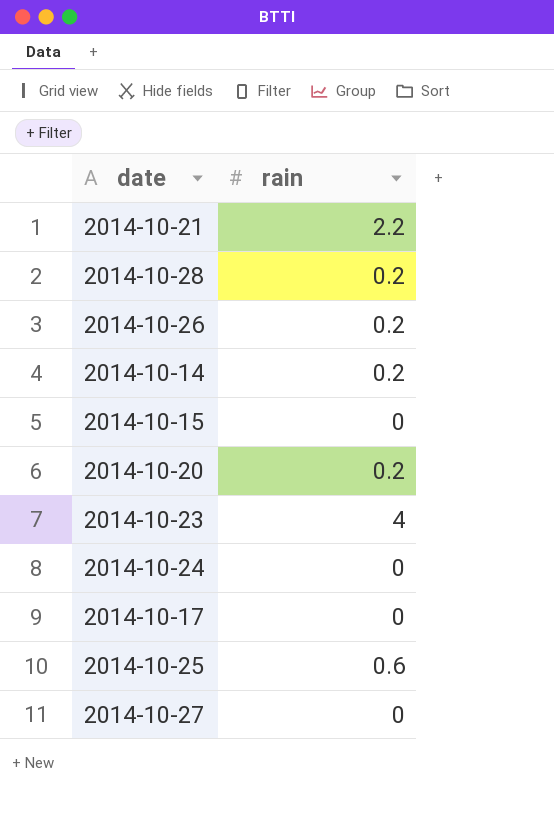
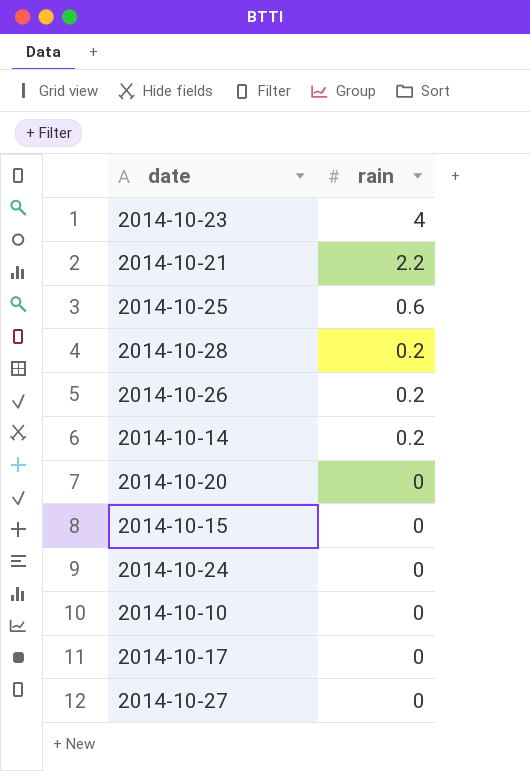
row order: none -> rain descending
2014-10-20 | rain: 0.2 -> 0
row 2014-10-10: none -> 0

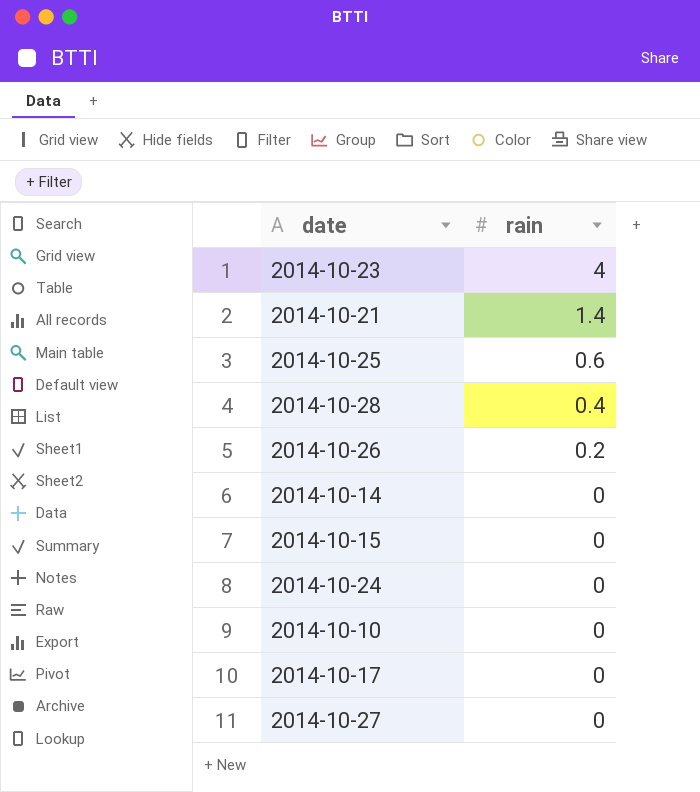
row 2014-10-20: 0 -> none
2014-10-21 | rain: 2.2 -> 1.4
2014-10-28 | rain: 0.2 -> 0.4
2014-10-14 | rain: 0.2 -> 0

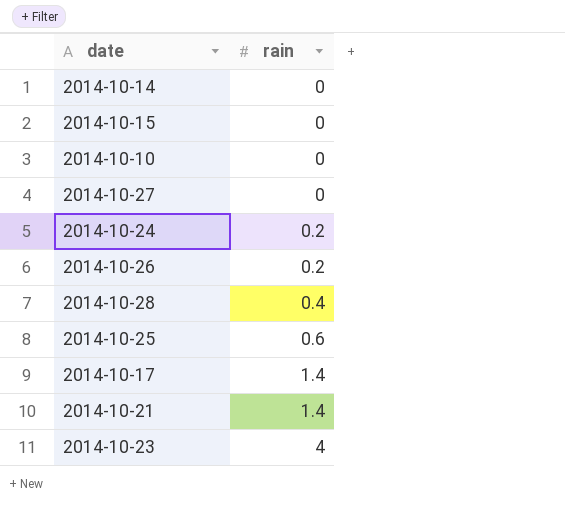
row order: rain descending -> rain ascending
2014-10-24 | rain: 0 -> 0.2
2014-10-17 | rain: 0 -> 1.4

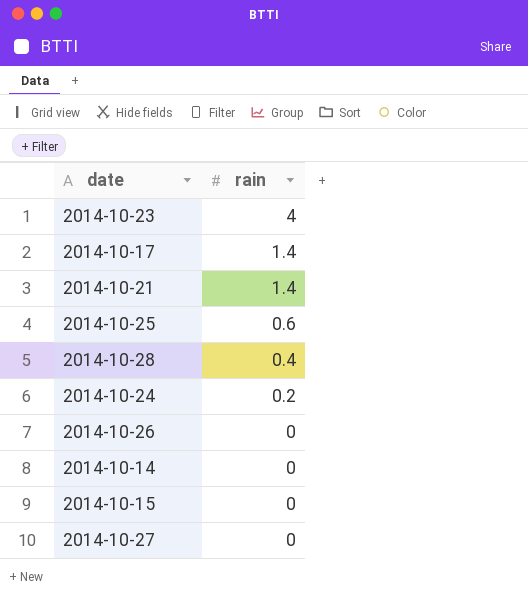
row order: rain ascending -> rain descending
row 2014-10-10: 0 -> none
2014-10-26 | rain: 0.2 -> 0

